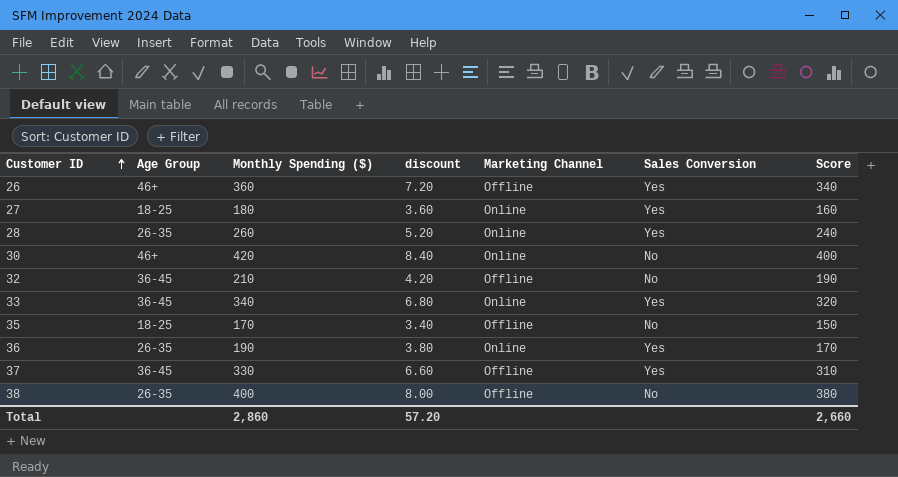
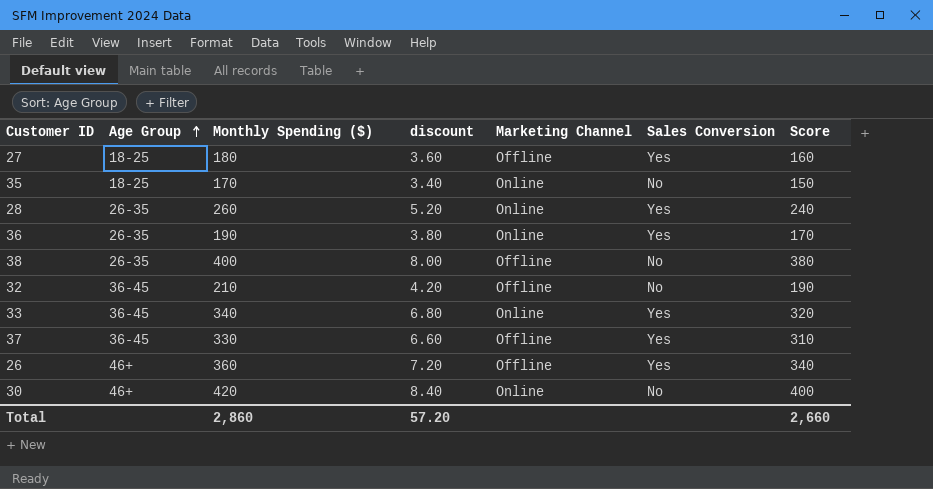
row order: Customer ID ascending -> Age Group ascending
27 | Marketing Channel: Online -> Offline
35 | Marketing Channel: Offline -> Online

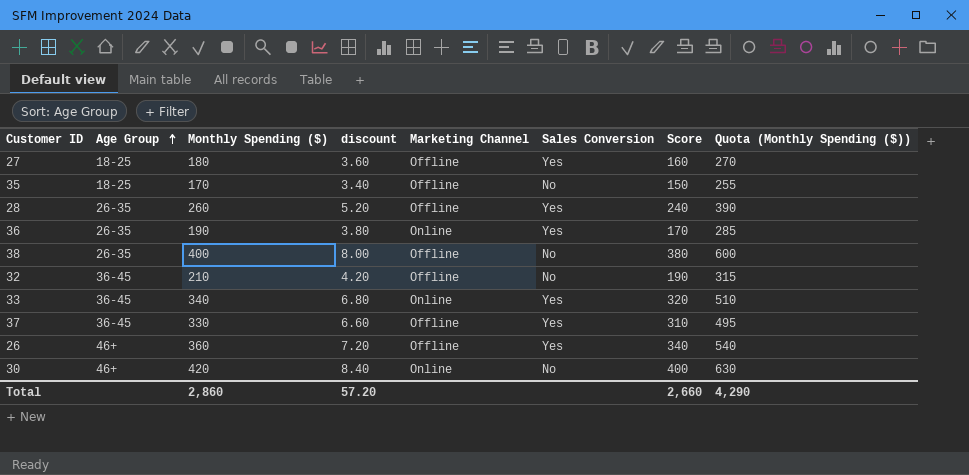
column Quota (Monthly Spending ($)) | formula: none -> [Monthly Spending ($)] * 1.5
35 | Marketing Channel: Online -> Offline
28 | Marketing Channel: Online -> Offline

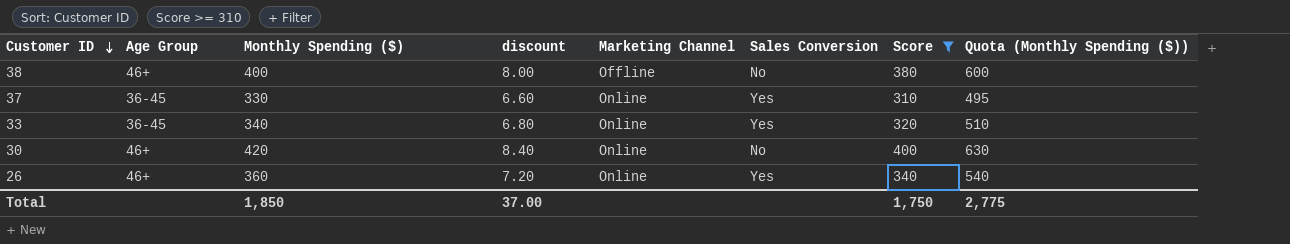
filter: none -> Score >= 310
row order: Age Group ascending -> Customer ID descending
38 | Age Group: 26-35 -> 46+
37 | Marketing Channel: Offline -> Online
26 | Marketing Channel: Offline -> Online
Total | Monthly Spending ($): 2,860 -> 1,850
Total | discount: 57.20 -> 37.00
Total | Score: 2,660 -> 1,750
Total | Quota (Monthly Spending ($)): 4,290 -> 2,775

